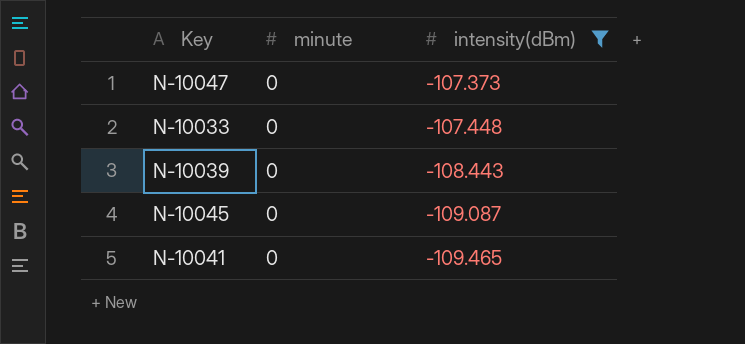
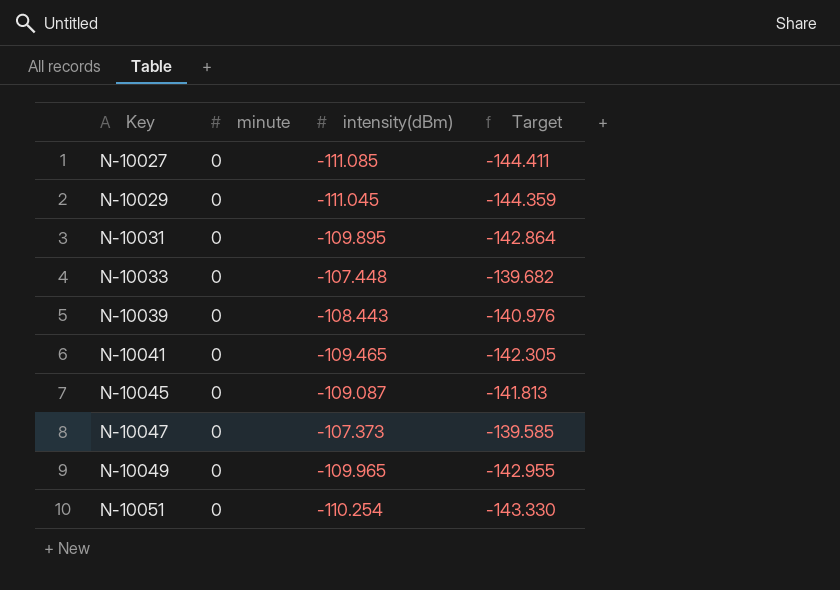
filter: intensity(dBm) >= -109.465 -> none
row order: intensity(dBm) descending -> Key ascending
column Target | formula: none -> [intensity(dBm)] * 1.3

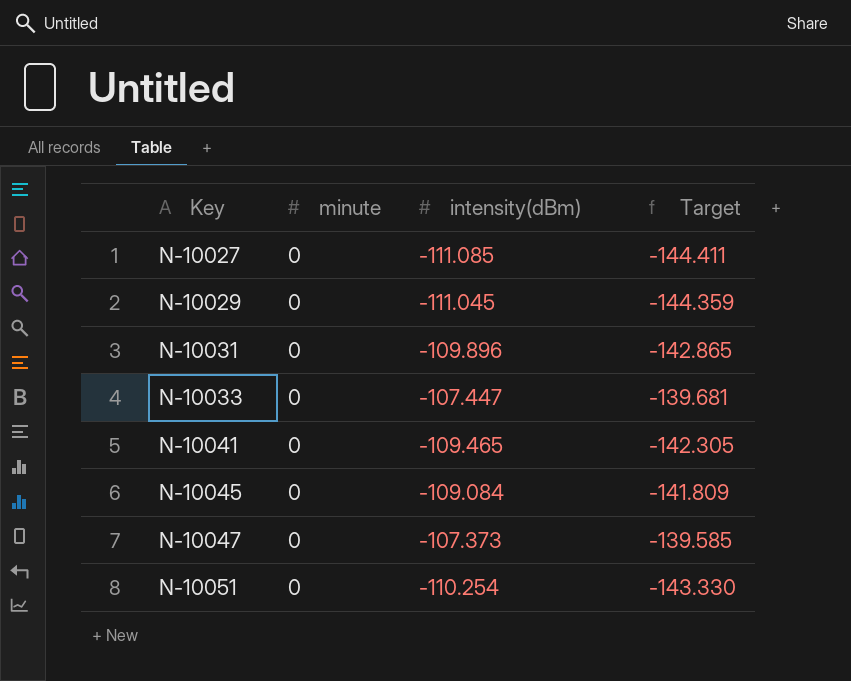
row N-10039: 0 | -108.443 | -140.976 -> none
row N-10049: 0 | -109.965 | -142.955 -> none
N-10031 | intensity(dBm): -109.895 -> -109.896
N-10031 | Target: -142.864 -> -142.865
N-10033 | intensity(dBm): -107.448 -> -107.447
N-10033 | Target: -139.682 -> -139.681
N-10045 | intensity(dBm): -109.087 -> -109.084
N-10045 | Target: -141.813 -> -141.809

